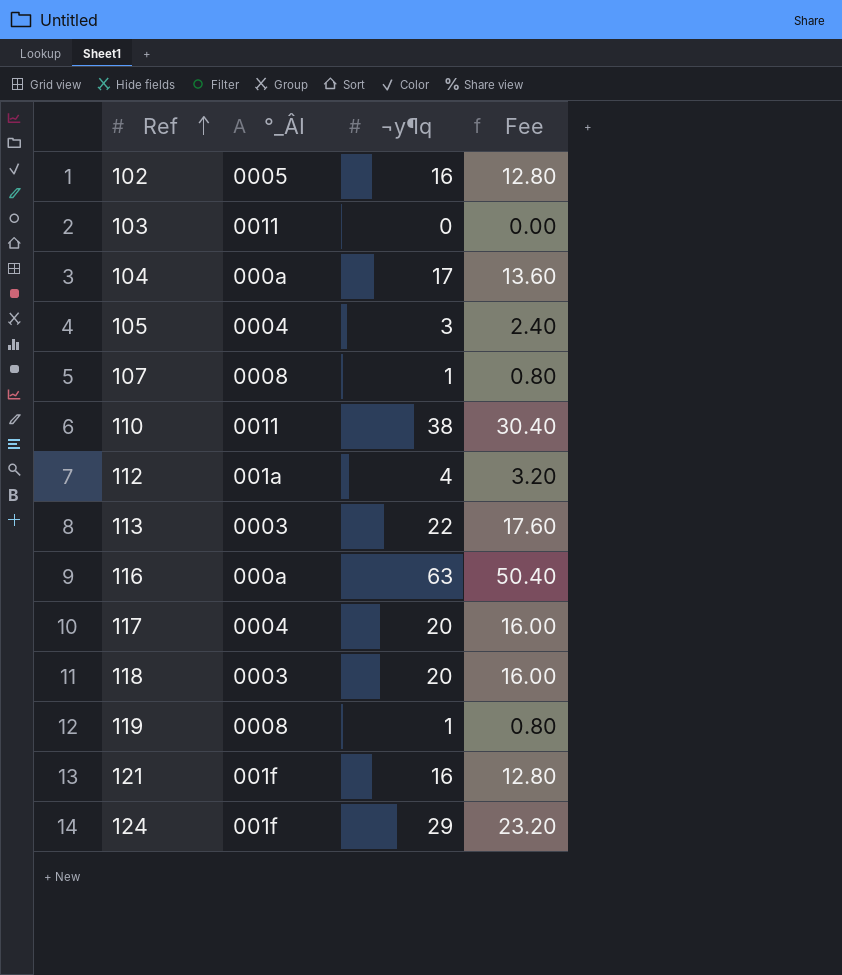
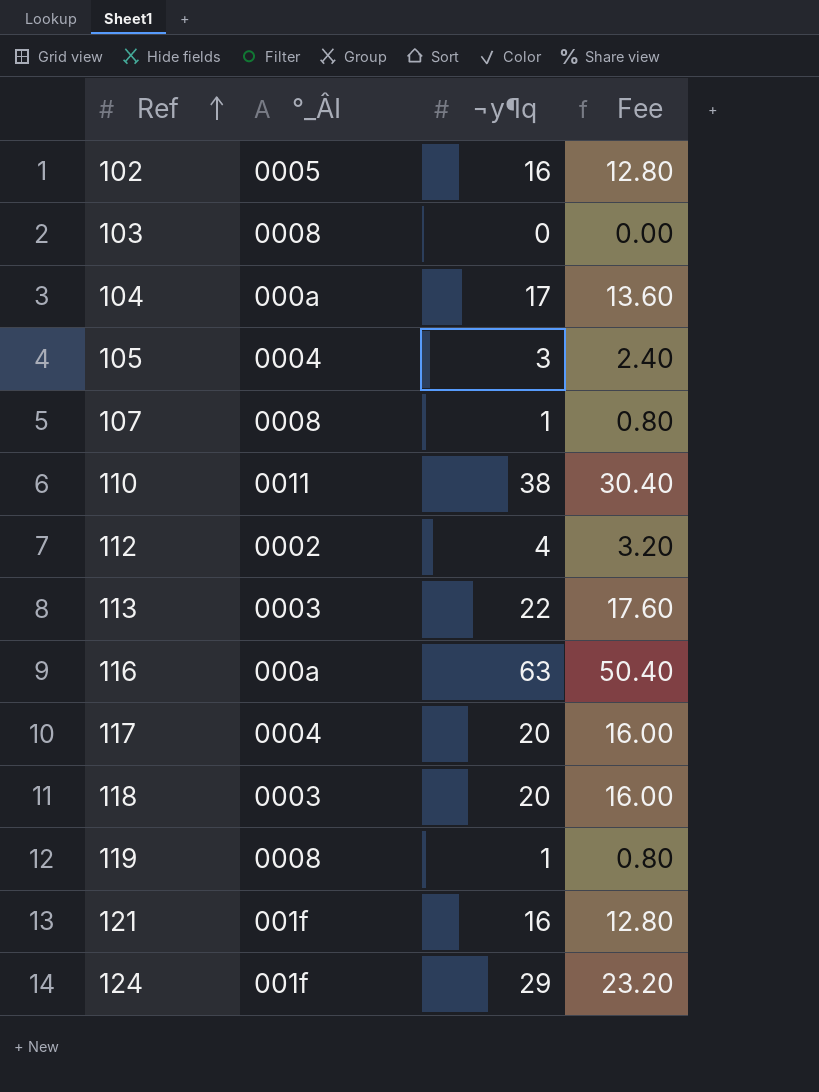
103 | °_ÂI: 0011 -> 0008
112 | °_ÂI: 001a -> 0002

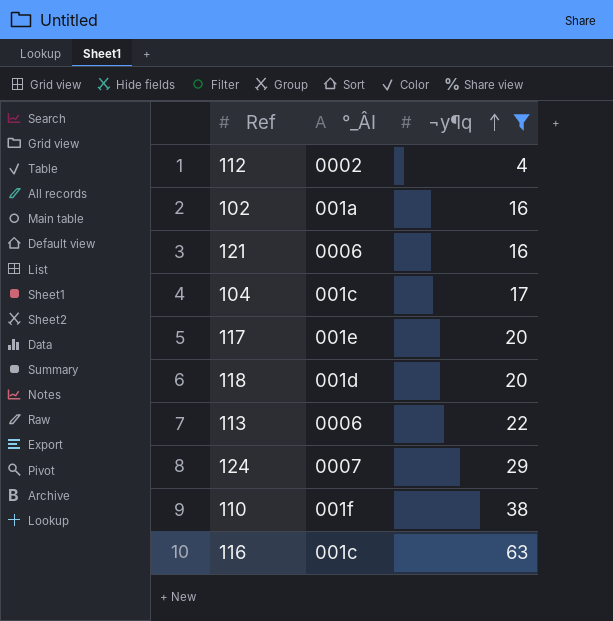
filter: none -> ¬y¶q >= 4
row order: Ref ascending -> ¬y¶q ascending
column Fee | formula: [¬y¶q] * 0.8 -> none
102 | °_ÂI: 0005 -> 001a
121 | °_ÂI: 001f -> 0006
104 | °_ÂI: 000a -> 001c
117 | °_ÂI: 0004 -> 001e
118 | °_ÂI: 0003 -> 001d
113 | °_ÂI: 0003 -> 0006
124 | °_ÂI: 001f -> 0007
110 | °_ÂI: 0011 -> 001f
116 | °_ÂI: 000a -> 001c

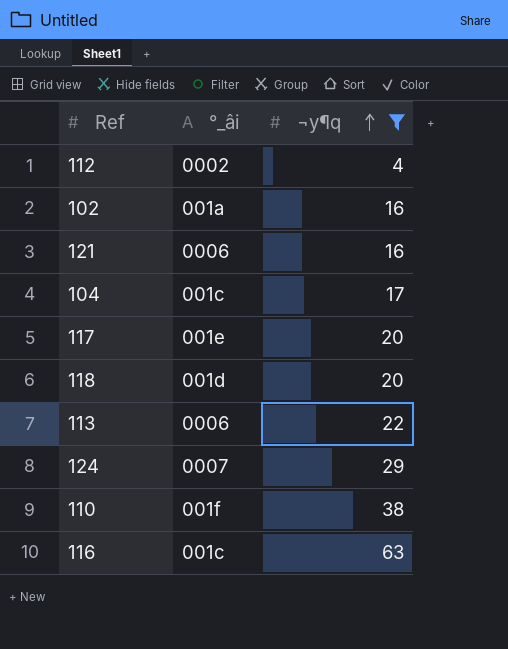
column name: °_ÂI -> °_âi

